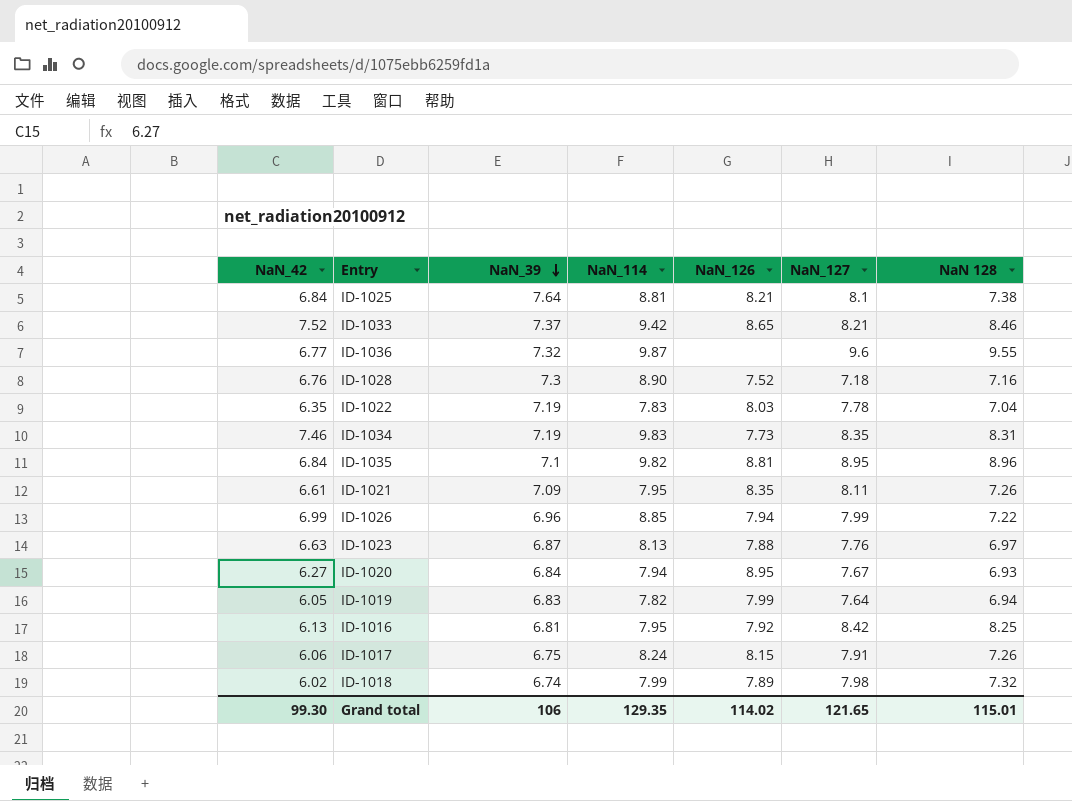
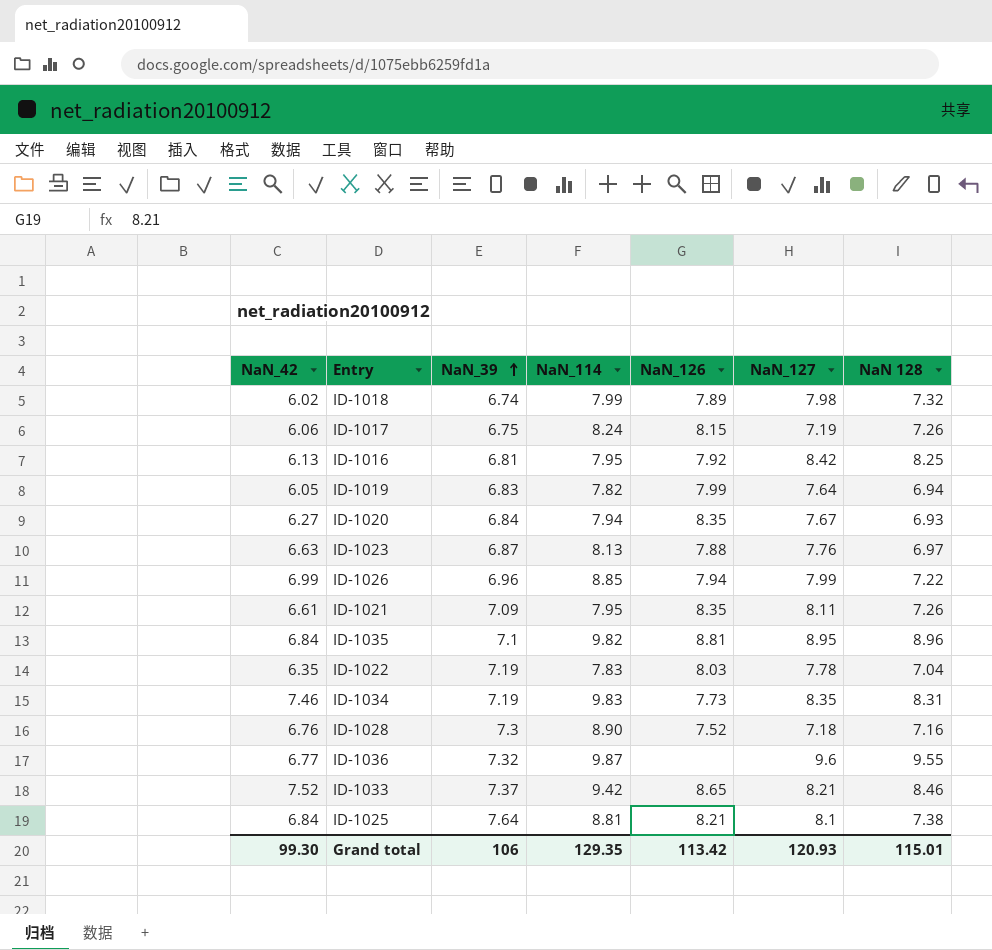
row order: NaN_39 descending -> NaN_39 ascending
ID-1017 | NaN_127: 7.91 -> 7.19
ID-1020 | NaN_126: 8.95 -> 8.35
Grand total | NaN_126: 114.02 -> 113.42
Grand total | NaN_127: 121.65 -> 120.93

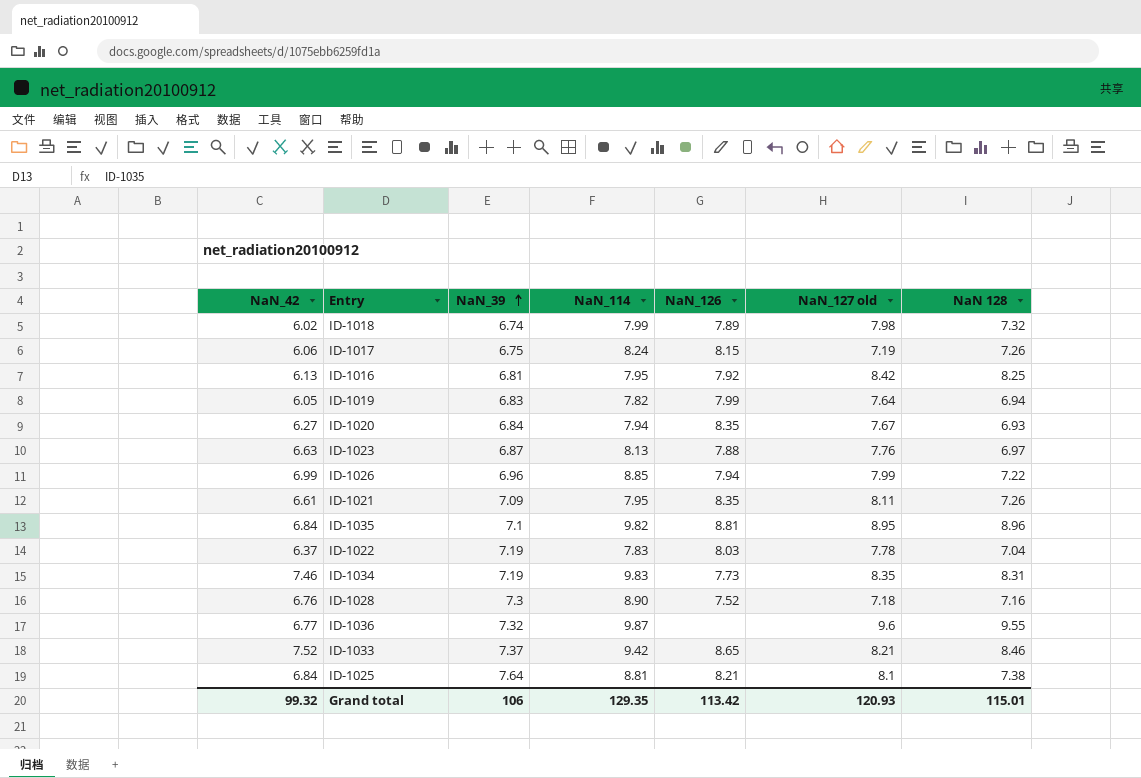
column name: NaN_127 -> NaN_127 old
ID-1022 | NaN_42: 6.35 -> 6.37
Grand total | NaN_42: 99.30 -> 99.32

